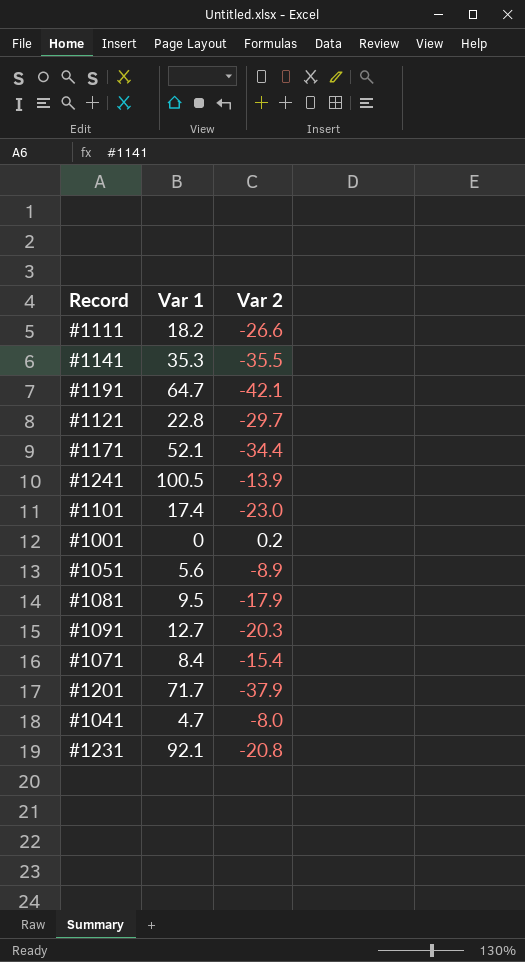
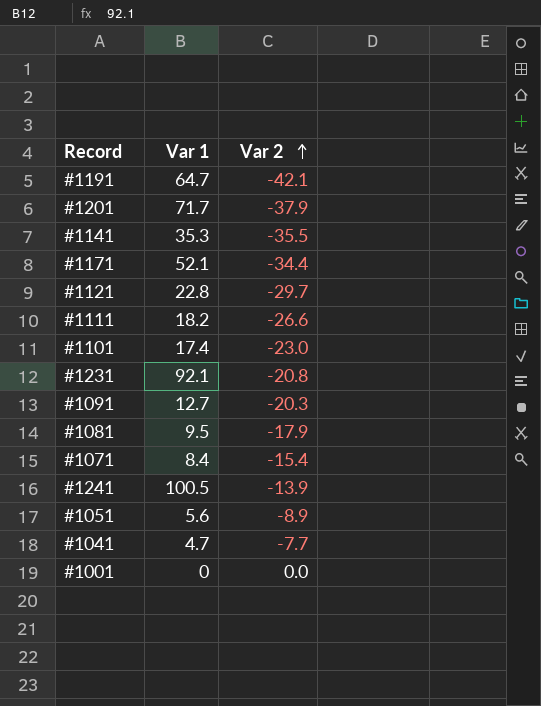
row order: none -> Var 2 ascending
#1041 | Var 2: -8.0 -> -7.7
#1001 | Var 2: 0.2 -> 0.0

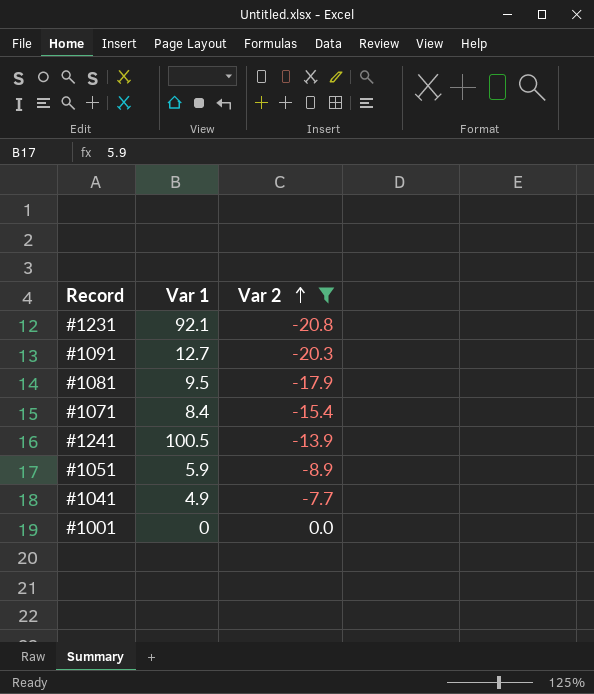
filter: none -> Var 2 >= -20.8
#1051 | Var 1: 5.6 -> 5.9
#1041 | Var 1: 4.7 -> 4.9

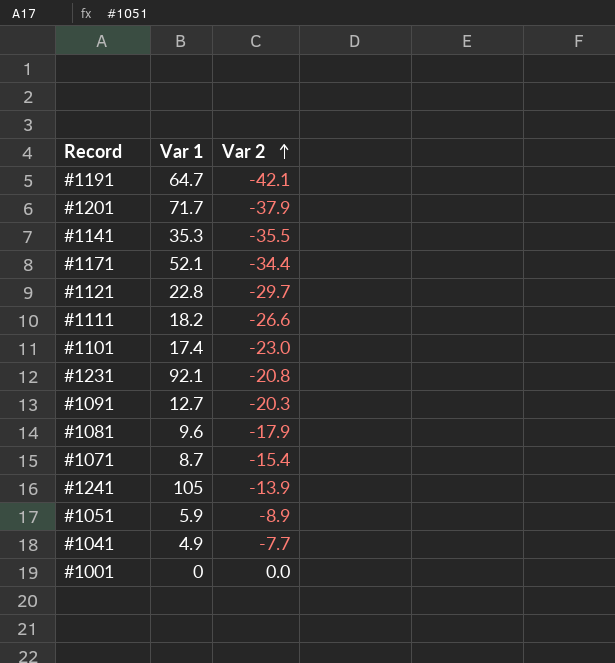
filter: Var 2 >= -20.8 -> none
#1081 | Var 1: 9.5 -> 9.6
#1071 | Var 1: 8.4 -> 8.7
#1241 | Var 1: 100.5 -> 105

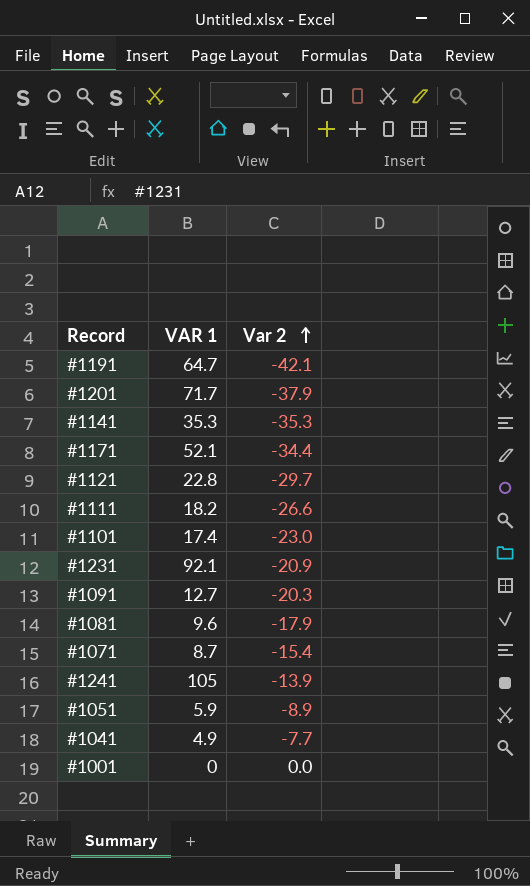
column name: Var 1 -> VAR 1
#1141 | Var 2: -35.5 -> -35.3
#1231 | Var 2: -20.8 -> -20.9

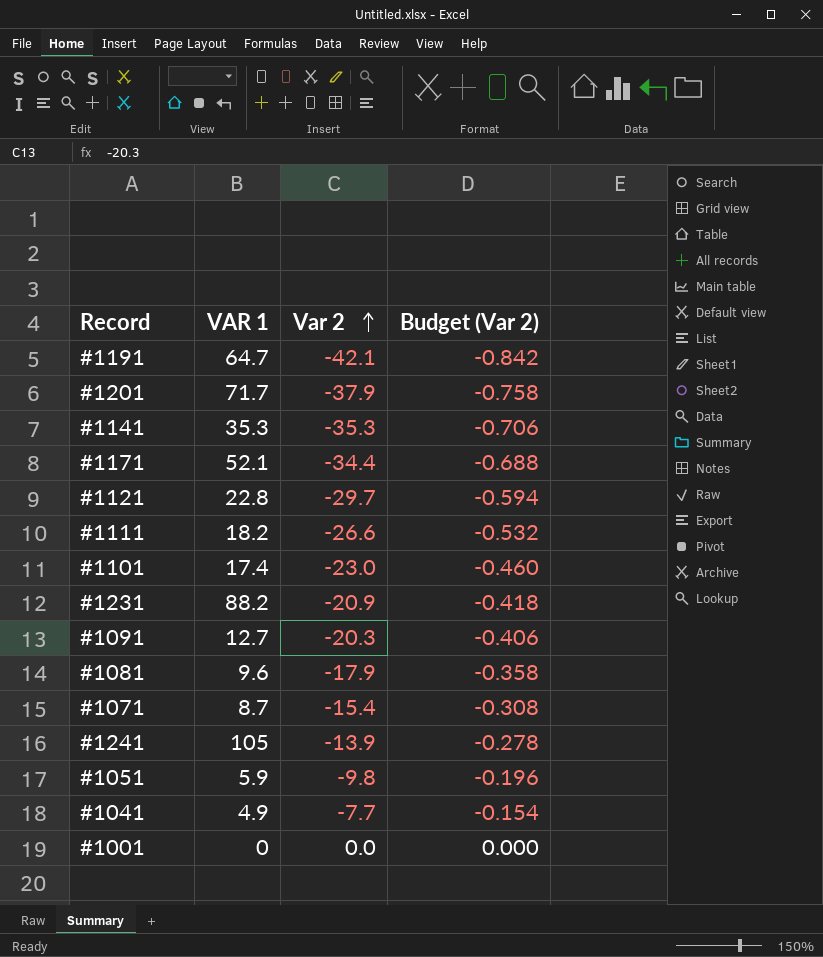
column Budget (Var 2) | formula: none -> [Var 2] * 0.02
#1231 | VAR 1: 92.1 -> 88.2
#1051 | Var 2: -8.9 -> -9.8

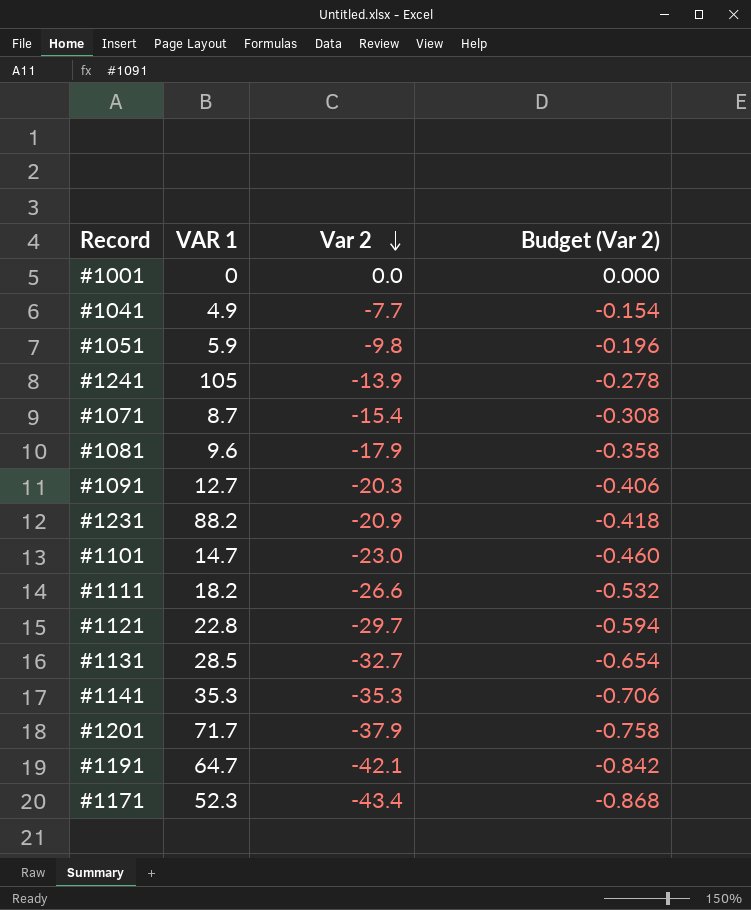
row order: Var 2 ascending -> Var 2 descending
#1101 | VAR 1: 17.4 -> 14.7
row #1131: none -> 28.5 | -32.7 | -0.654
#1171 | VAR 1: 52.1 -> 52.3
#1171 | Var 2: -34.4 -> -43.4
#1171 | Budget (Var 2): -0.688 -> -0.868

